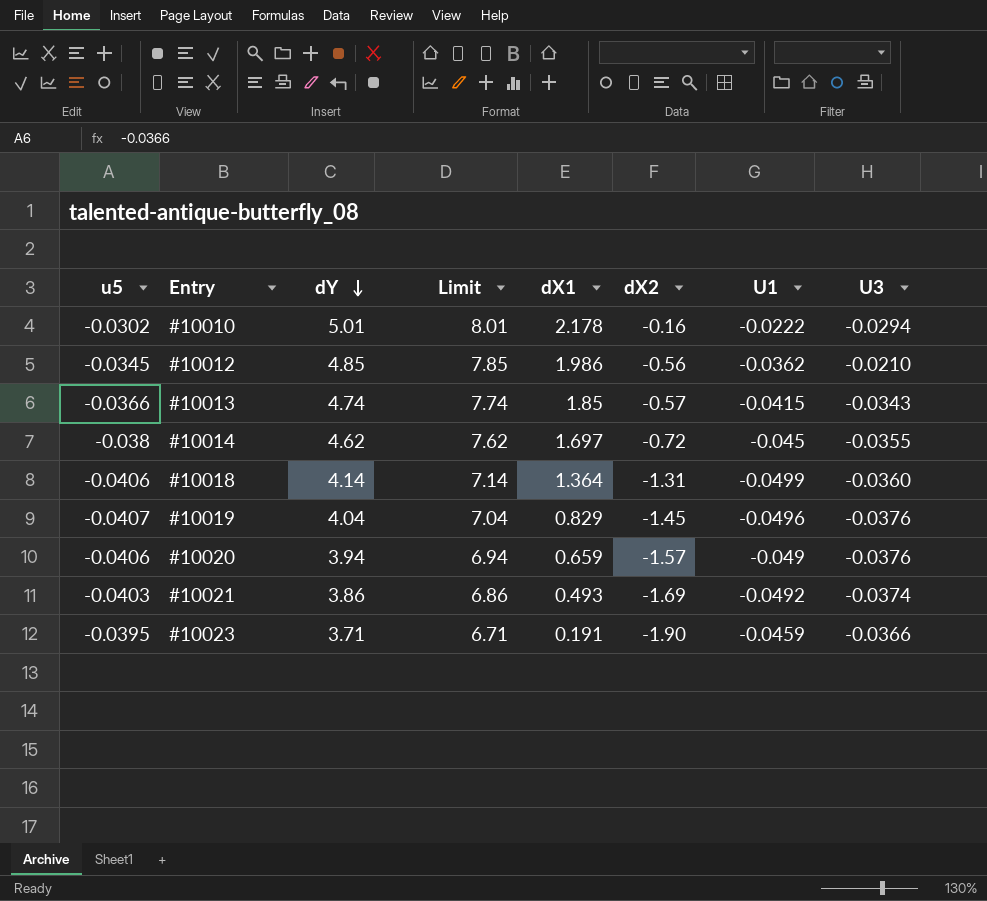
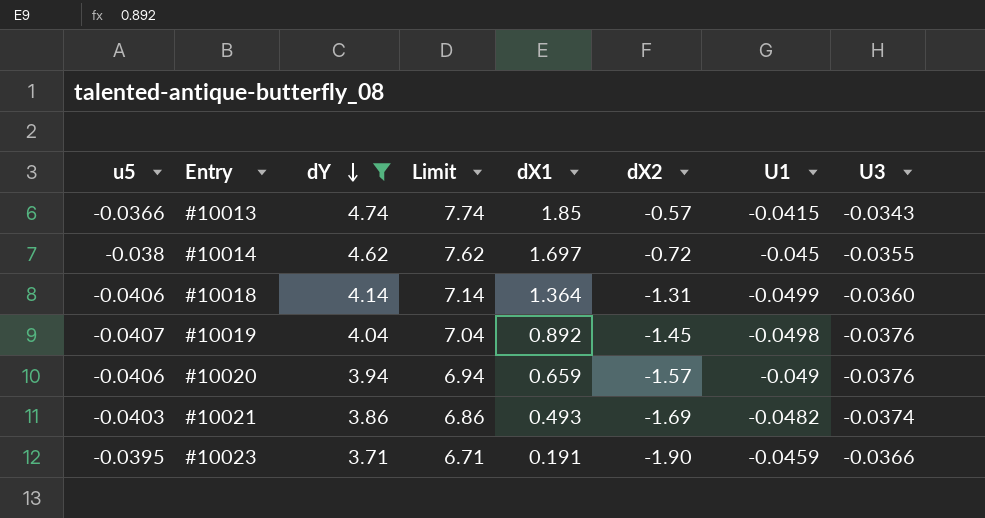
filter: none -> dY <= 4.74
#10019 | dX1: 0.829 -> 0.892
#10019 | U1: -0.0496 -> -0.0498
#10021 | U1: -0.0492 -> -0.0482

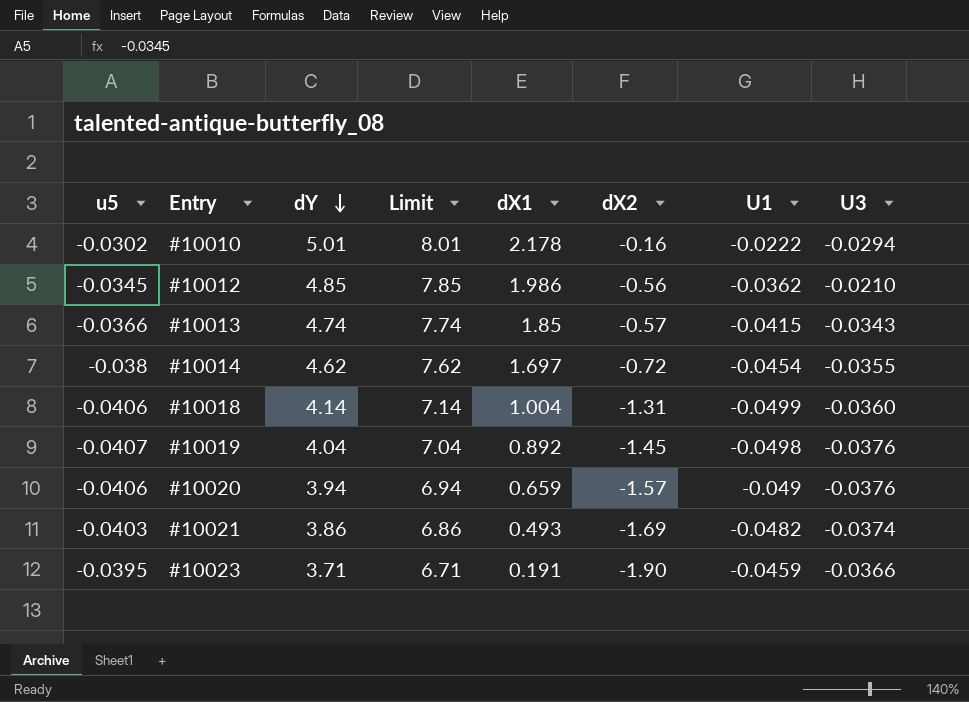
filter: dY <= 4.74 -> none
#10014 | U1: -0.045 -> -0.0454
#10018 | dX1: 1.364 -> 1.004

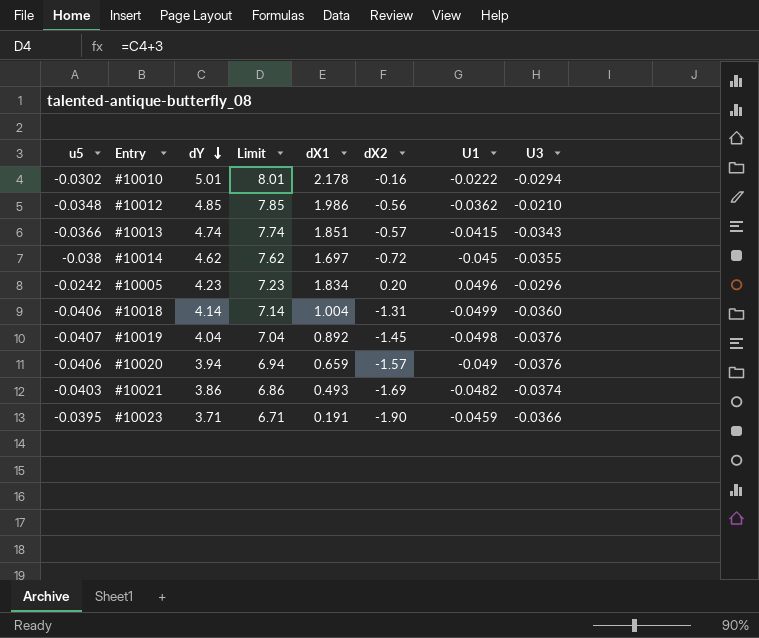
#10012 | u5: -0.0345 -> -0.0348
#10013 | dX1: 1.85 -> 1.851
#10014 | U1: -0.0454 -> -0.045
row #10005: none -> -0.0242 | 4.23 | 7.23 | 1.834 | 0.20 | 0.0496 | -0.0296

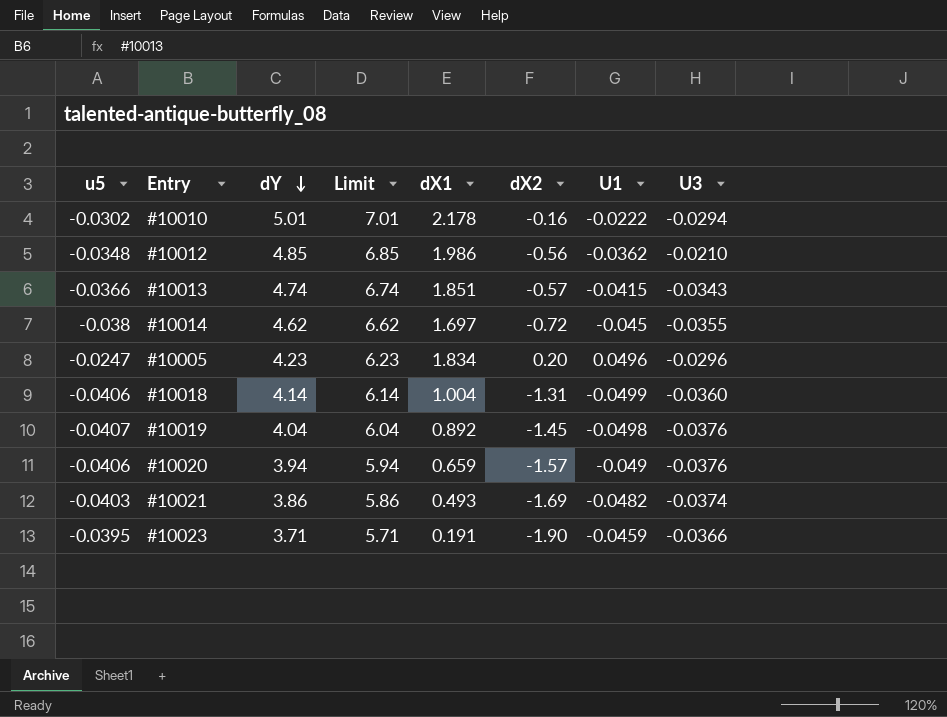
column Limit | formula: [dY] + 3 -> [dY] + 2
#10005 | u5: -0.0242 -> -0.0247

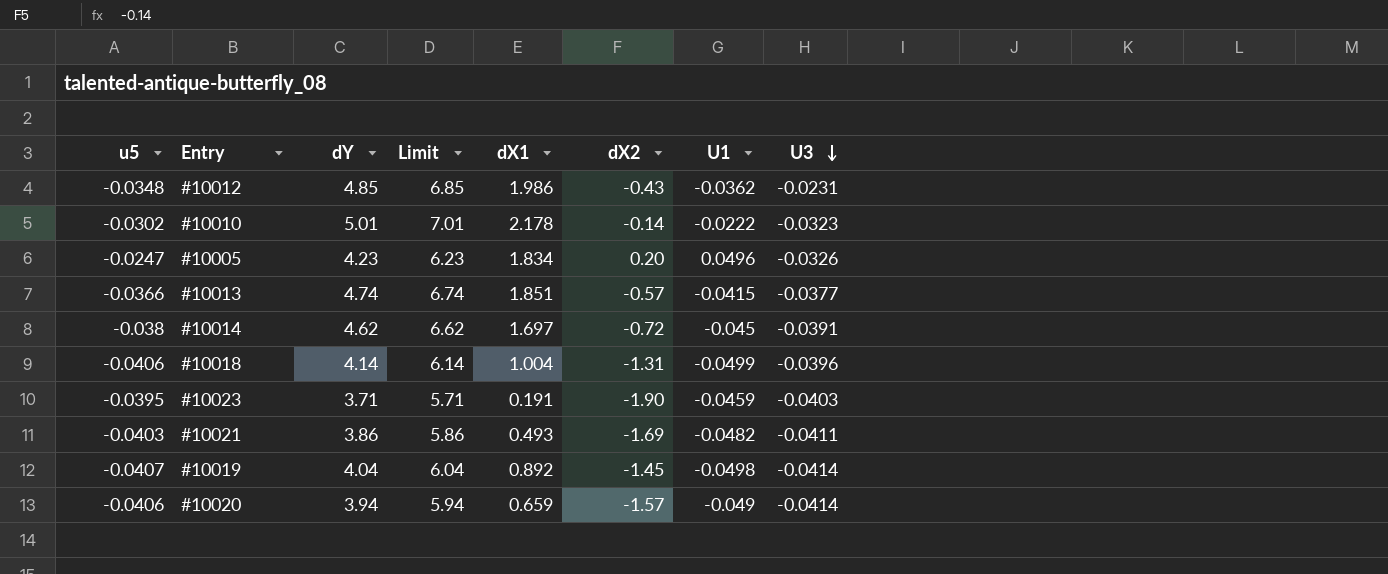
row order: dY descending -> U3 descending
#10012 | dX2: -0.56 -> -0.43
#10012 | U3: -0.0210 -> -0.0231
#10010 | dX2: -0.16 -> -0.14
#10010 | U3: -0.0294 -> -0.0323
#10005 | U3: -0.0296 -> -0.0326
#10013 | U3: -0.0343 -> -0.0377
#10014 | U3: -0.0355 -> -0.0391
#10018 | U3: -0.0360 -> -0.0396
#10023 | U3: -0.0366 -> -0.0403
#10021 | U3: -0.0374 -> -0.0411
#10019 | U3: -0.0376 -> -0.0414
#10020 | U3: -0.0376 -> -0.0414

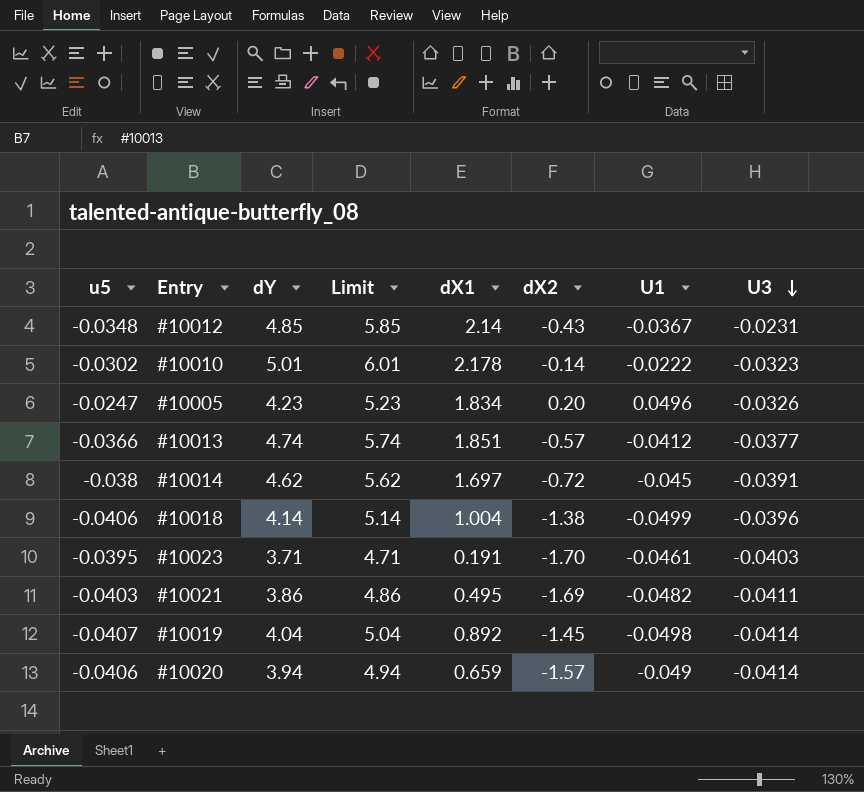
column Limit | formula: [dY] + 2 -> [dY] + 1
#10012 | dX1: 1.986 -> 2.14
#10012 | U1: -0.0362 -> -0.0367
#10013 | U1: -0.0415 -> -0.0412
#10018 | dX2: -1.31 -> -1.38
#10023 | dX2: -1.90 -> -1.70
#10023 | U1: -0.0459 -> -0.0461
#10021 | dX1: 0.493 -> 0.495

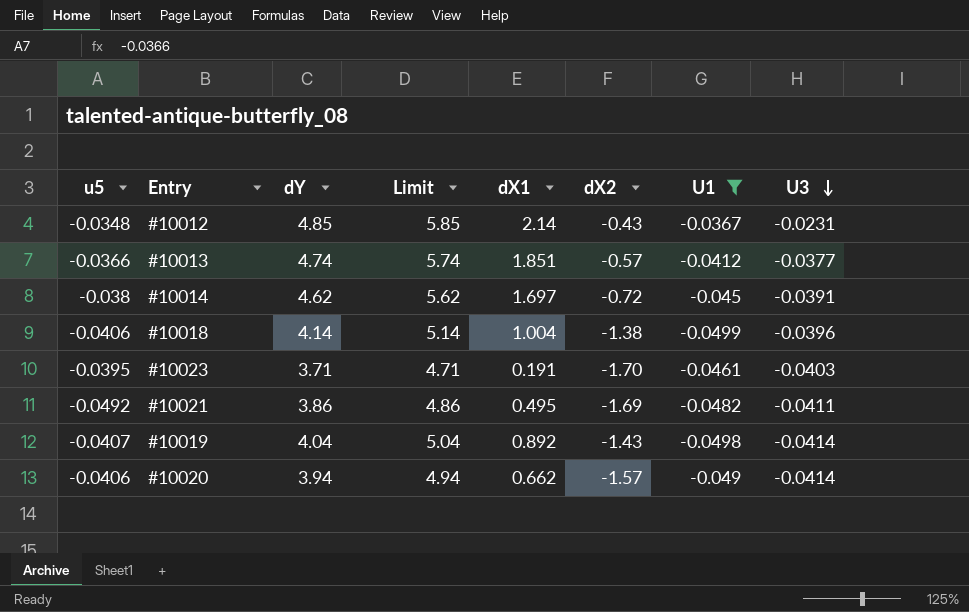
filter: none -> U1 <= -0.0367
#10021 | u5: -0.0403 -> -0.0492
#10019 | dX2: -1.45 -> -1.43
#10020 | dX1: 0.659 -> 0.662

